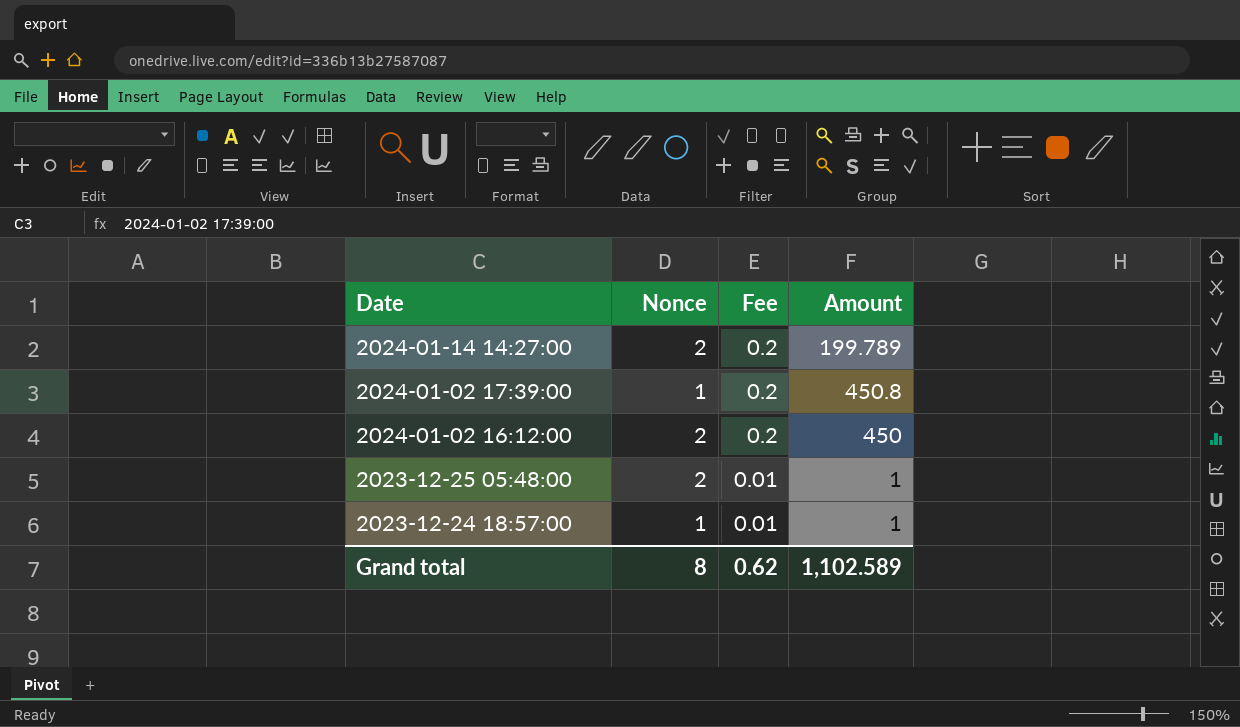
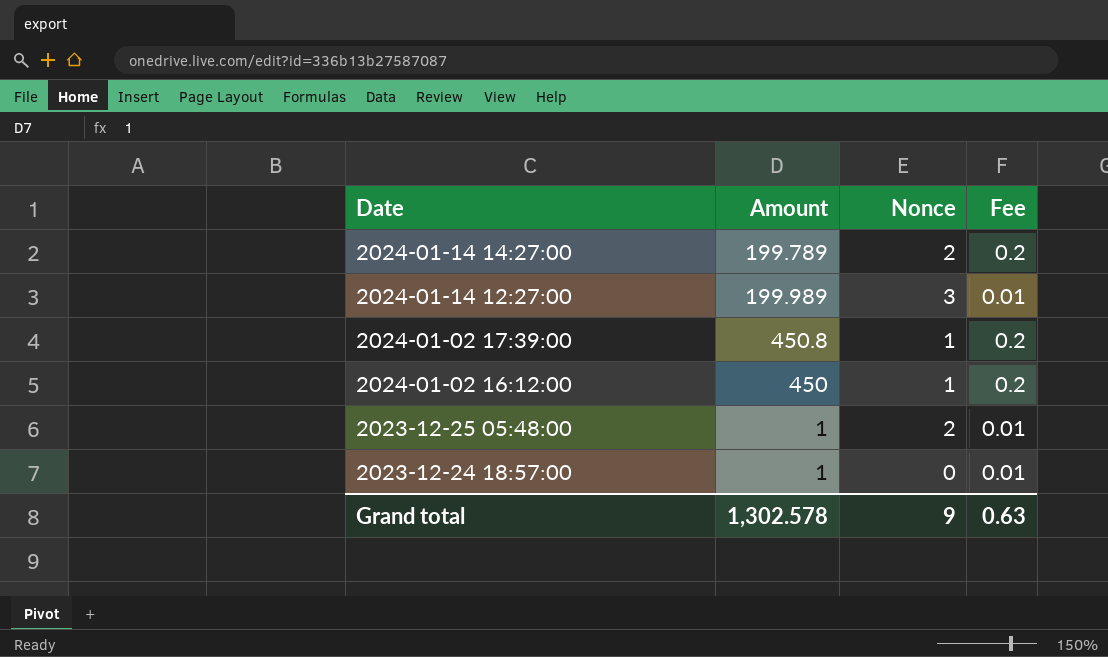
column Amount | position: 4 -> 2
row 2024-01-14 12:27:00: none -> 199.989 | 3 | 0.01
2024-01-02 16:12:00 | Nonce: 2 -> 1
2023-12-24 18:57:00 | Nonce: 1 -> 0
Grand total | Amount: 1,102.589 -> 1,302.578
Grand total | Nonce: 8 -> 9
Grand total | Fee: 0.62 -> 0.63

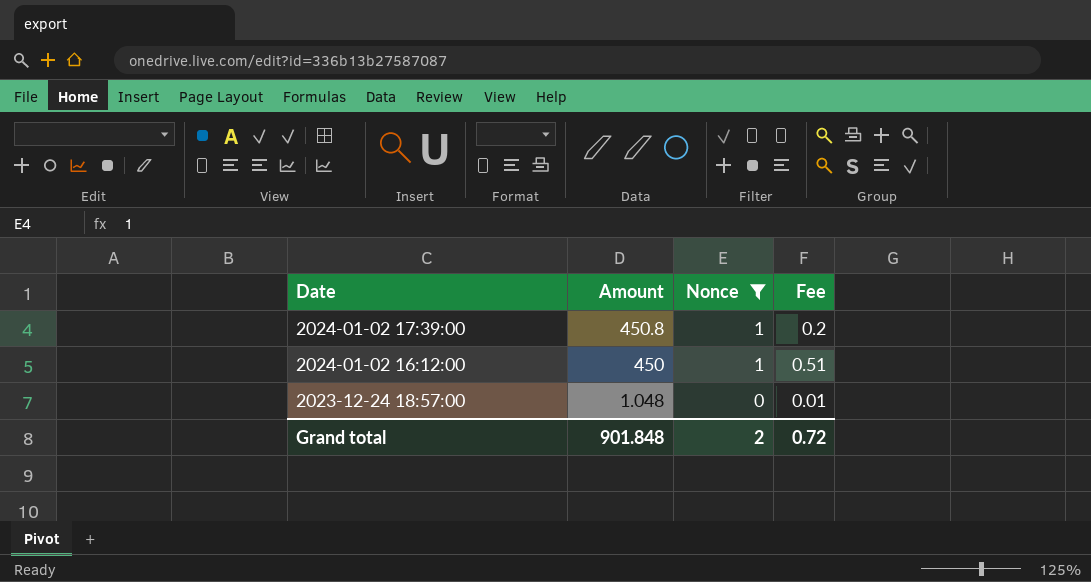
filter: none -> Nonce <= 1
2024-01-02 16:12:00 | Fee: 0.2 -> 0.51
2023-12-24 18:57:00 | Amount: 1 -> 1.048
Grand total | Amount: 1,302.578 -> 901.848
Grand total | Nonce: 9 -> 2
Grand total | Fee: 0.63 -> 0.72

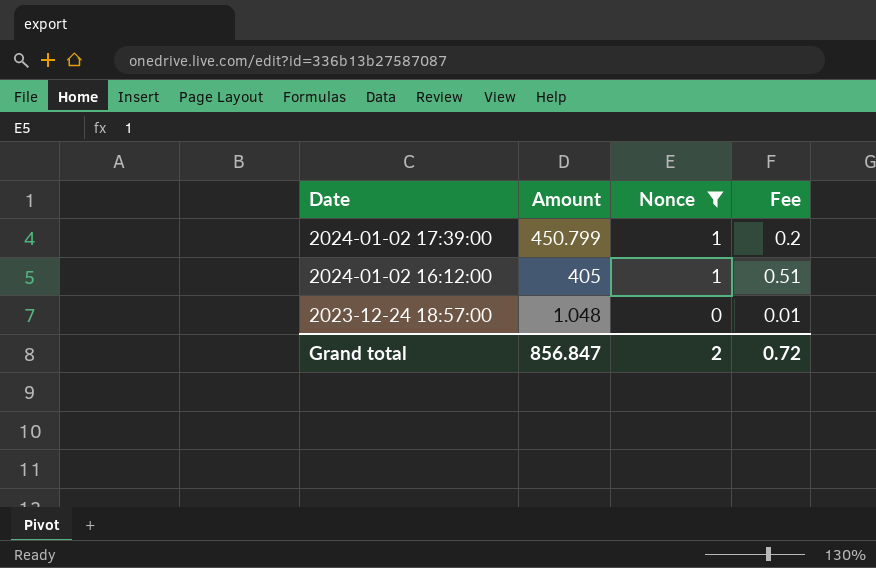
2024-01-02 17:39:00 | Amount: 450.8 -> 450.799
2024-01-02 16:12:00 | Amount: 450 -> 405
Grand total | Amount: 901.848 -> 856.847

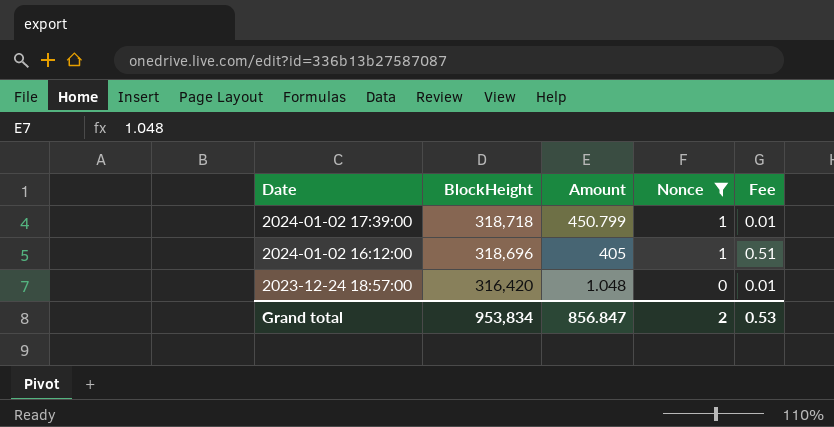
column BlockHeight | position: none -> 2
2024-01-02 17:39:00 | Fee: 0.2 -> 0.01
Grand total | Fee: 0.72 -> 0.53

